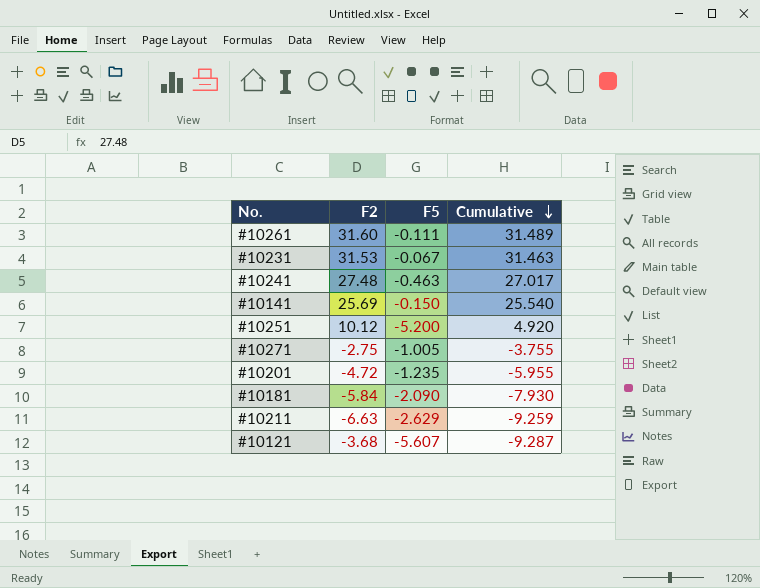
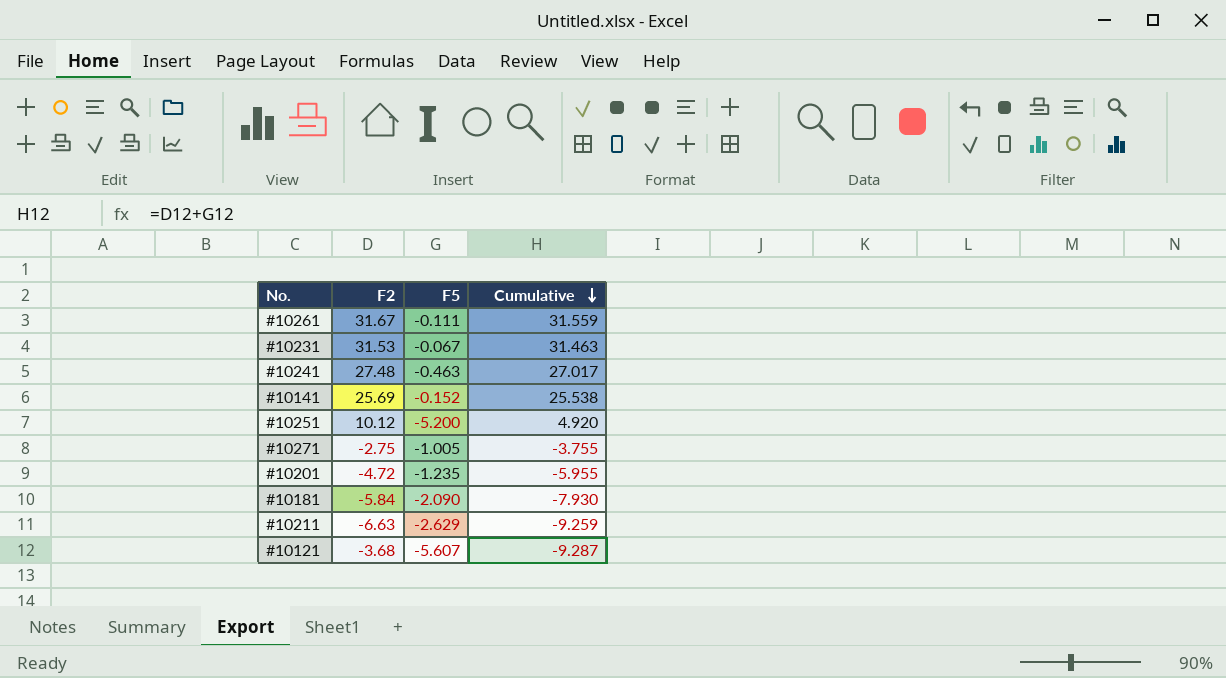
#10261 | F2: 31.60 -> 31.67
#10261 | Cumulative: 31.489 -> 31.559
#10141 | F5: -0.150 -> -0.152
#10141 | Cumulative: 25.540 -> 25.538

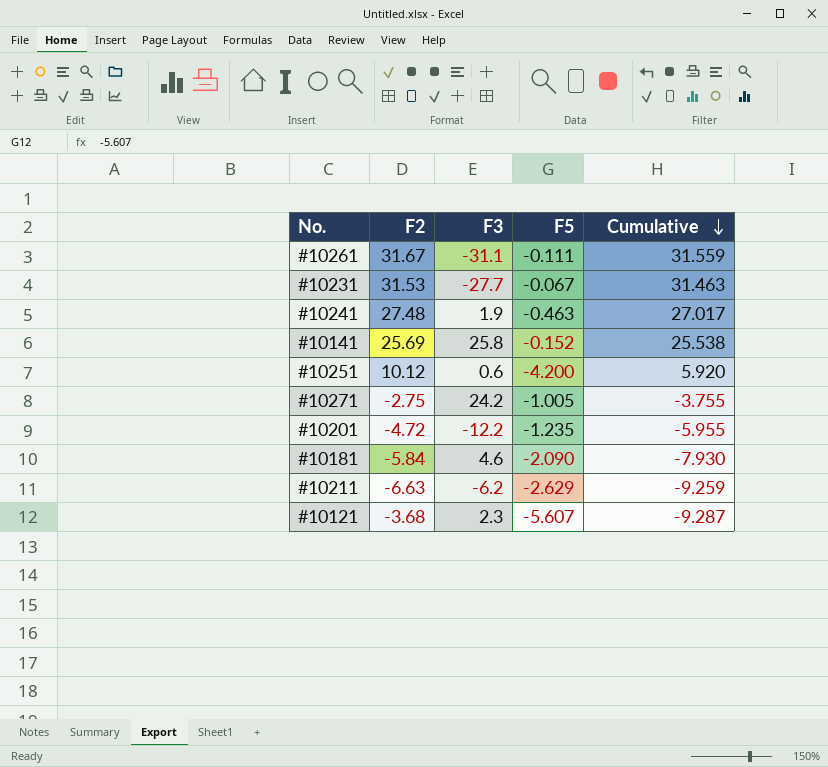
column F3 | position: none -> 3
#10251 | F5: -5.200 -> -4.200
#10251 | Cumulative: 4.920 -> 5.920

